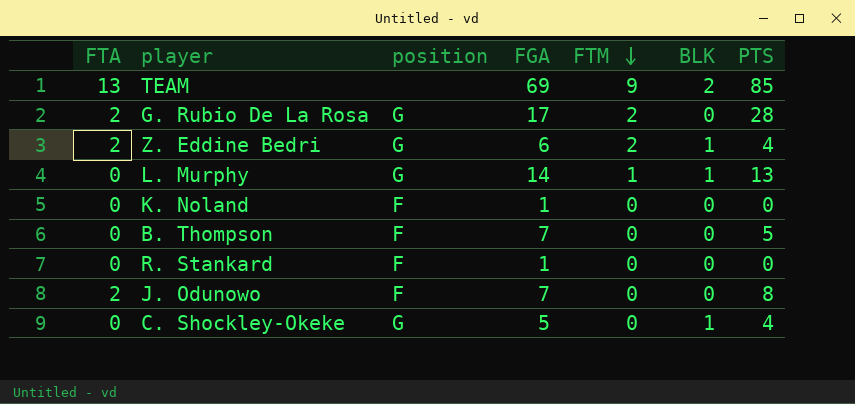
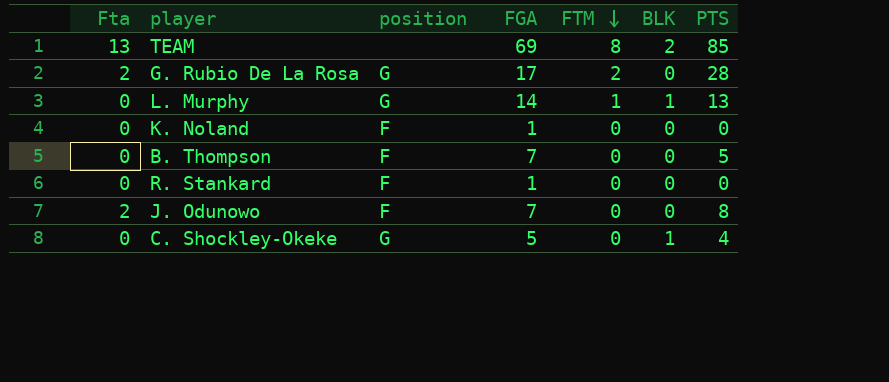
column name: FTA -> Fta
row Z. Eddine Bedri: 2 | G | 6 | 2 | 1 | 4 -> none
TEAM | FTM: 9 -> 8

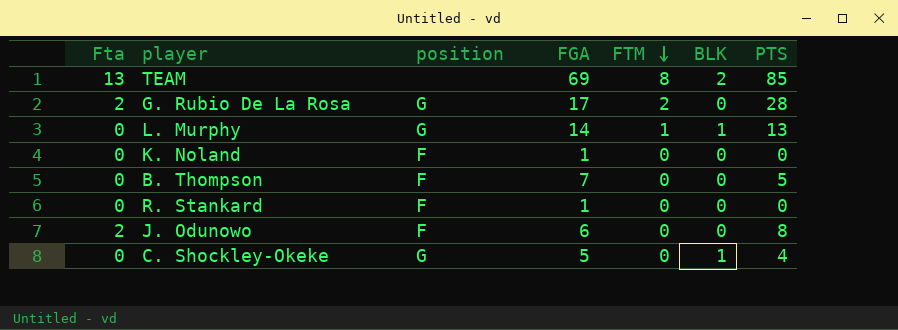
J. Odunowo | FGA: 7 -> 6

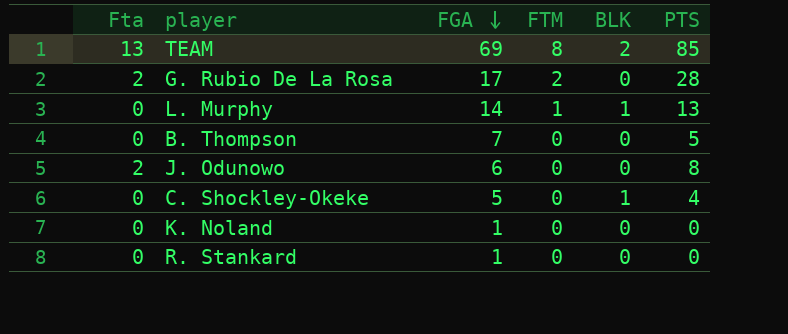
row order: FTM descending -> FGA descending
column position | position: 3 -> none

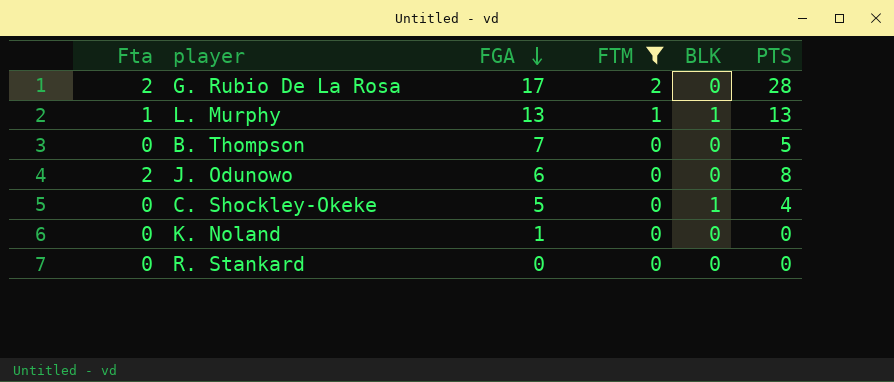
filter: none -> FTM != 8
L. Murphy | Fta: 0 -> 1
L. Murphy | FGA: 14 -> 13
R. Stankard | FGA: 1 -> 0

